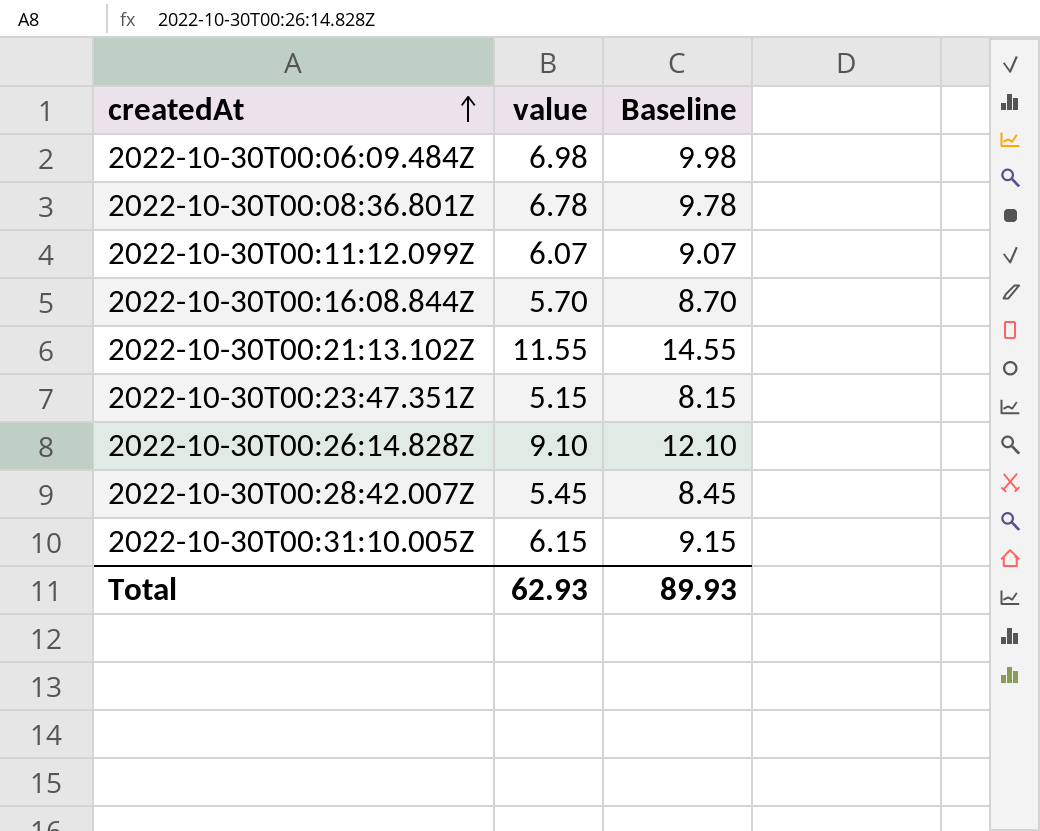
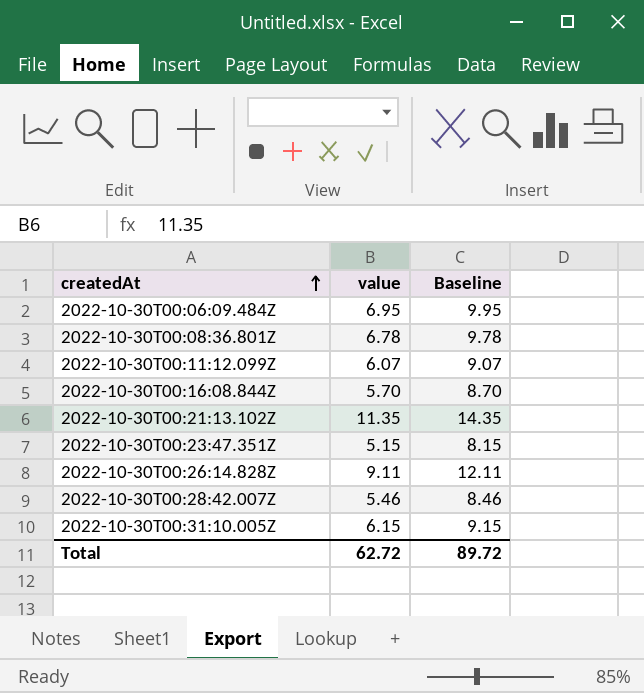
2022-10-30T00:06:09.484Z | value: 6.98 -> 6.95
2022-10-30T00:06:09.484Z | Baseline: 9.98 -> 9.95
2022-10-30T00:21:13.102Z | value: 11.55 -> 11.35
2022-10-30T00:21:13.102Z | Baseline: 14.55 -> 14.35
2022-10-30T00:26:14.828Z | value: 9.10 -> 9.11
2022-10-30T00:26:14.828Z | Baseline: 12.10 -> 12.11
2022-10-30T00:28:42.007Z | value: 5.45 -> 5.46
2022-10-30T00:28:42.007Z | Baseline: 8.45 -> 8.46
Total | value: 62.93 -> 62.72
Total | Baseline: 89.93 -> 89.72

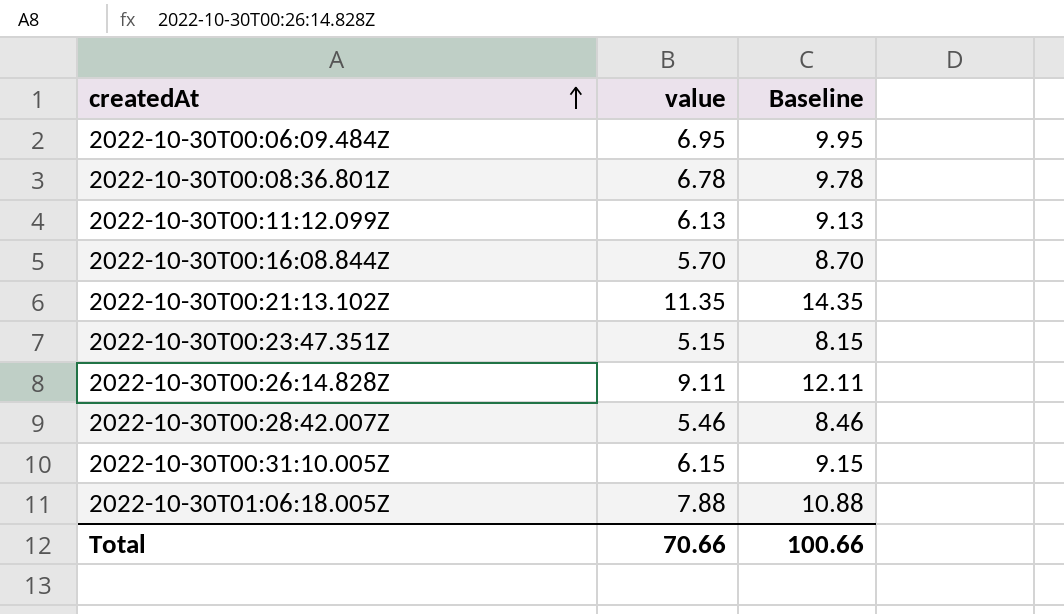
2022-10-30T00:11:12.099Z | value: 6.07 -> 6.13
2022-10-30T00:11:12.099Z | Baseline: 9.07 -> 9.13
row 2022-10-30T01:06:18.005Z: none -> 7.88 | 10.88
Total | value: 62.72 -> 70.66
Total | Baseline: 89.72 -> 100.66

